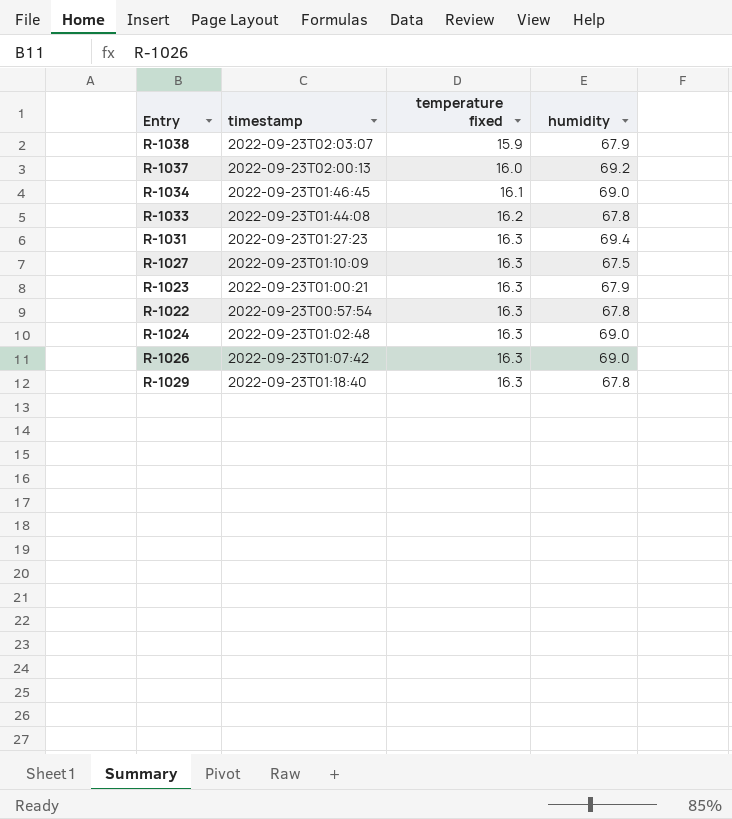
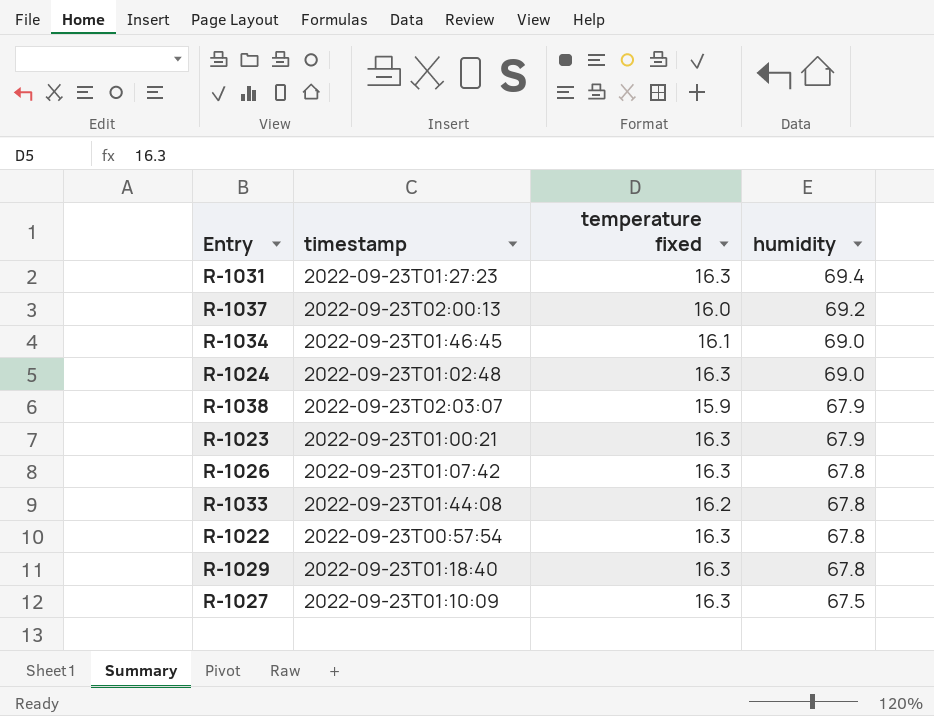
row order: temperature fixed ascending -> humidity descending
R-1026 | humidity: 69.0 -> 67.8

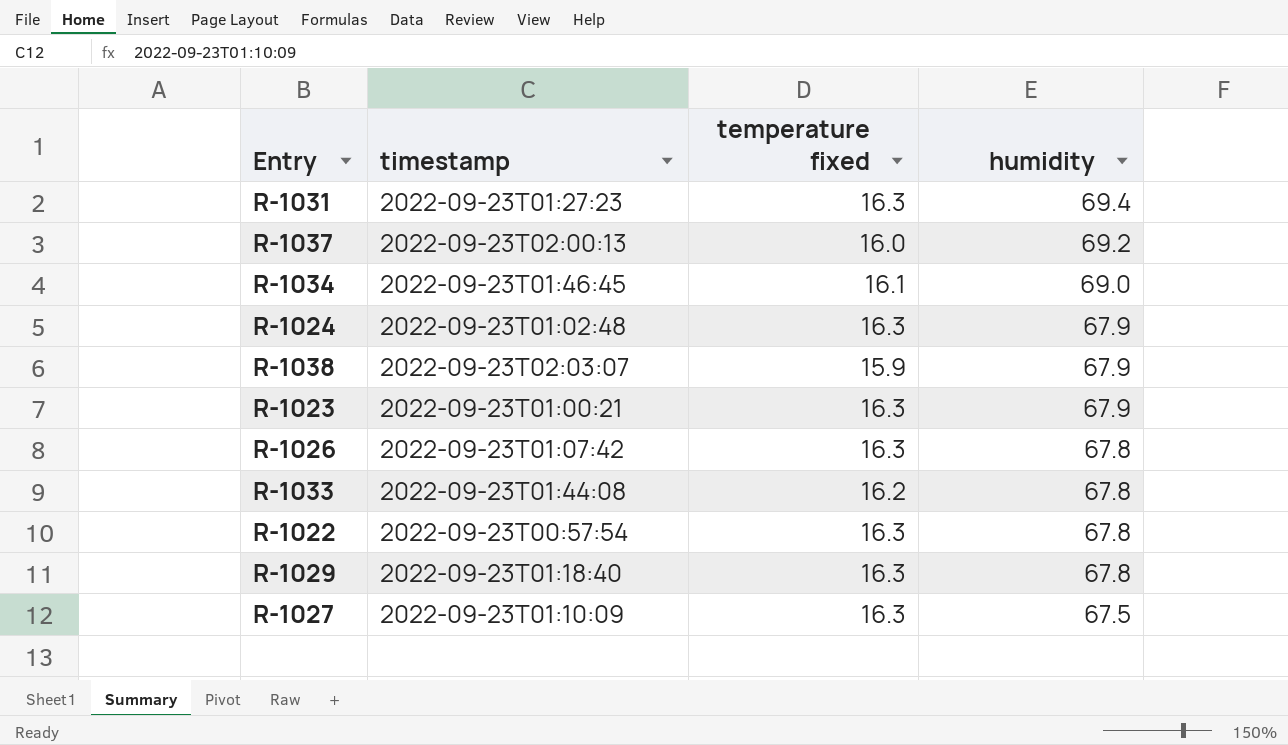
R-1024 | humidity: 69.0 -> 67.9

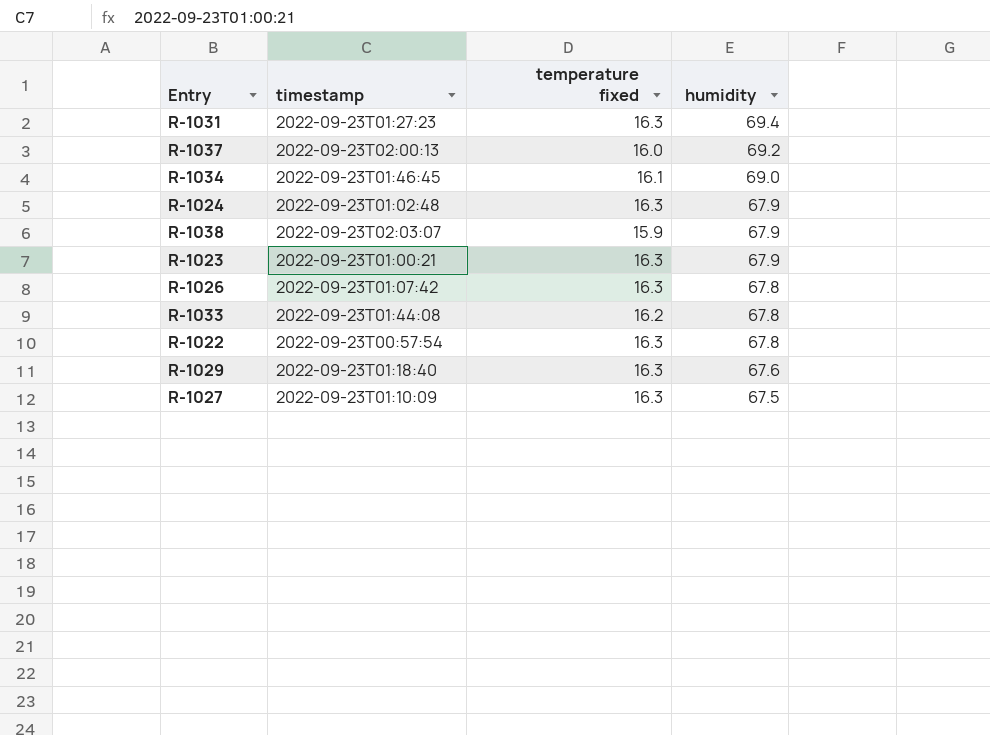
R-1029 | humidity: 67.8 -> 67.6

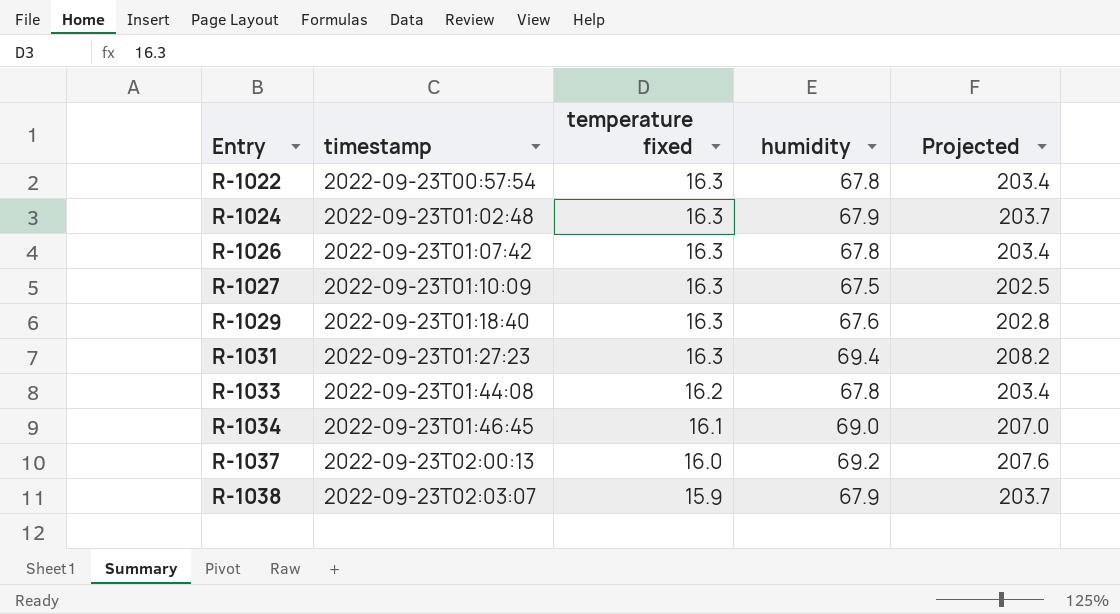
row order: humidity descending -> Entry ascending
column Projected | formula: none -> [humidity] * 3
row R-1023: 2022-09-23T01:00:21 | 16.3 | 67.9 -> none

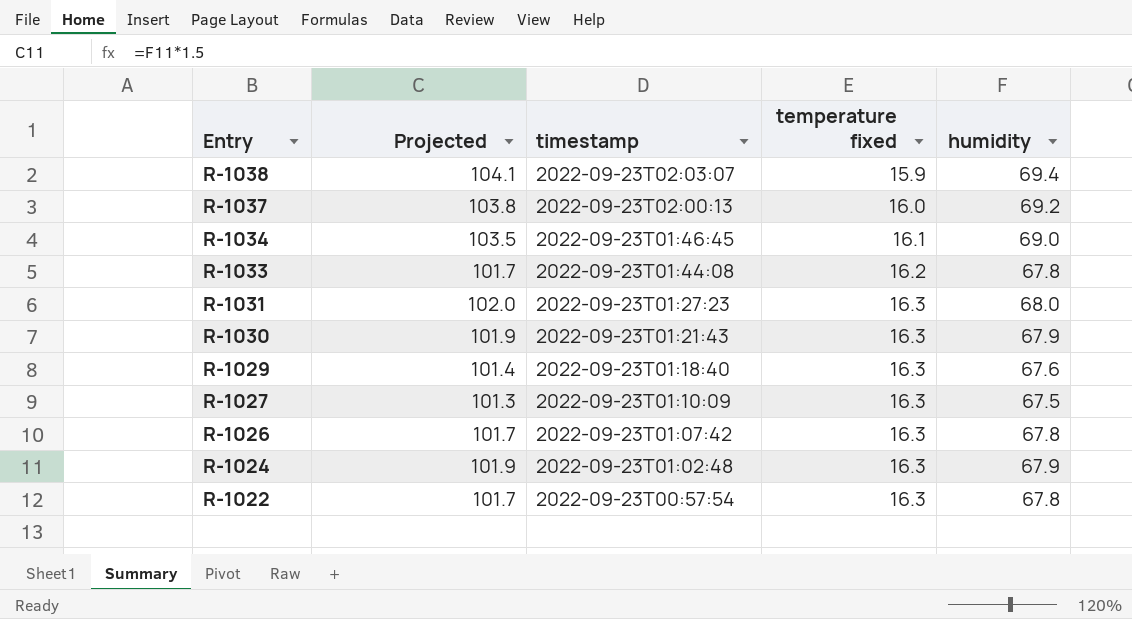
row order: Entry ascending -> Entry descending
column Projected | formula: [humidity] * 3 -> [humidity] * 1.5
column Projected | position: 5 -> 2
R-1038 | humidity: 67.9 -> 69.4
R-1031 | humidity: 69.4 -> 68.0
row R-1030: none -> 101.9 | 2022-09-23T01:21:43 | 16.3 | 67.9

